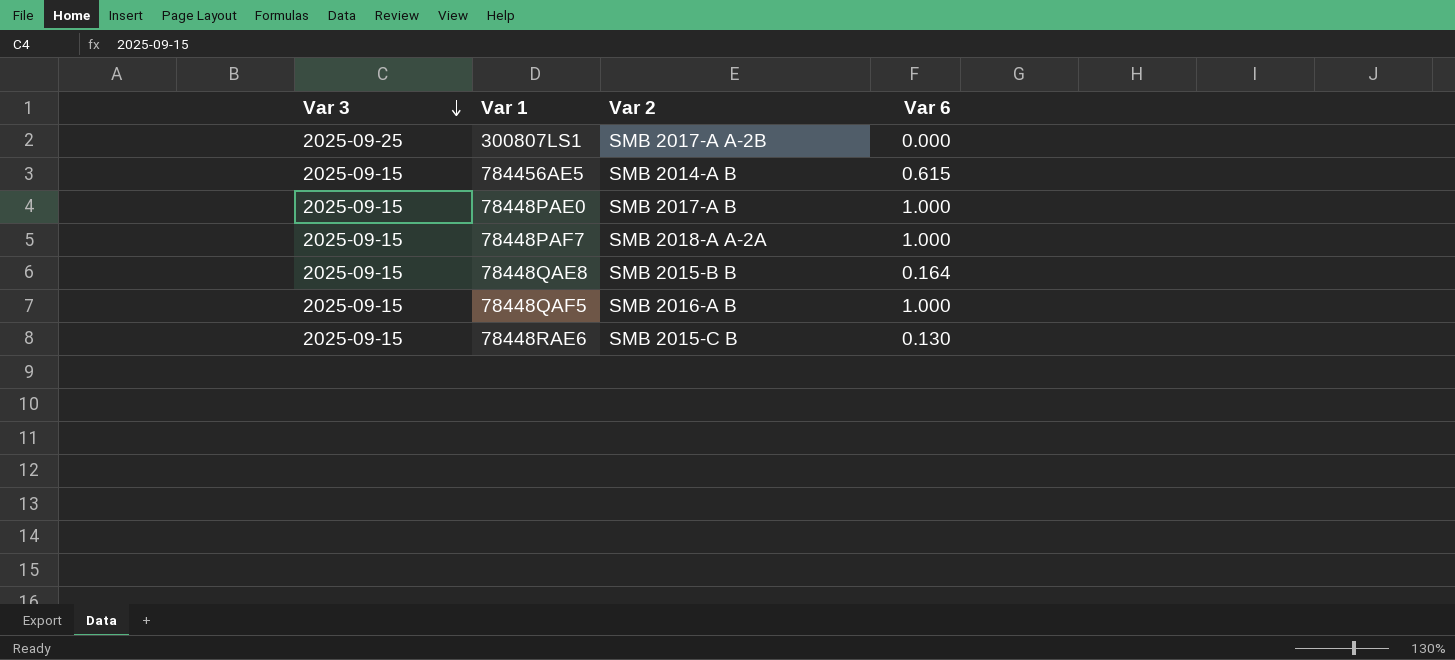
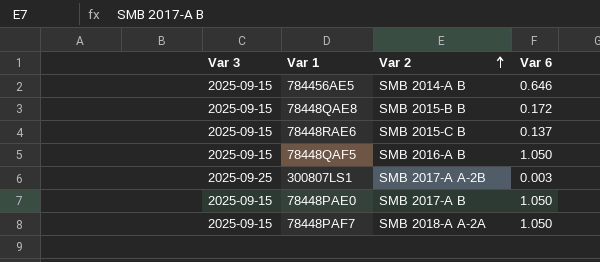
row order: Var 3 descending -> Var 2 ascending
784456AE5 | Var 6: 0.615 -> 0.646
78448QAE8 | Var 6: 0.164 -> 0.172
78448RAE6 | Var 6: 0.130 -> 0.137
78448QAF5 | Var 6: 1.000 -> 1.050
300807LS1 | Var 6: 0.000 -> 0.003
78448PAE0 | Var 6: 1.000 -> 1.050
78448PAF7 | Var 6: 1.000 -> 1.050

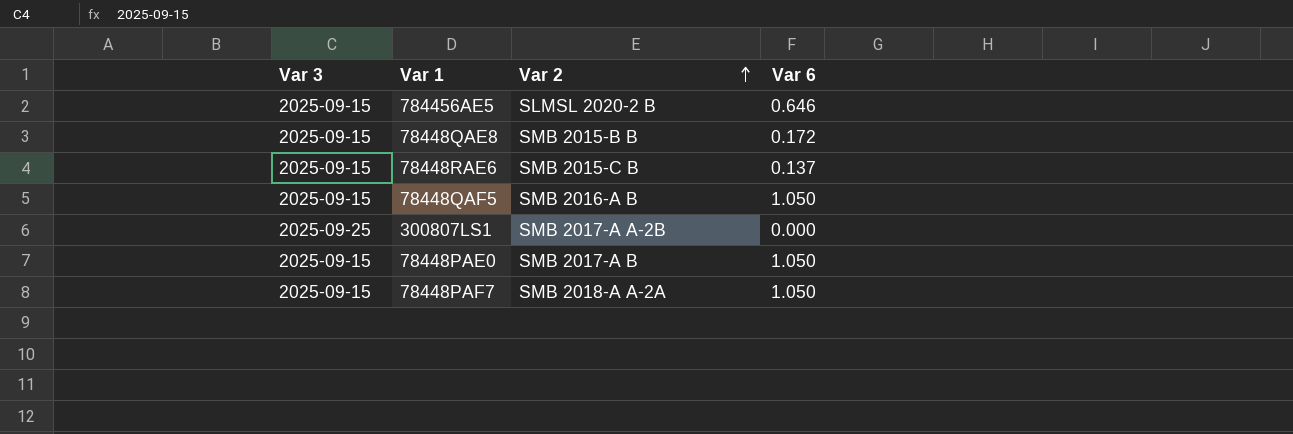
784456AE5 | Var 2: SMB 2014-A B -> SLMSL 2020-2 B
300807LS1 | Var 6: 0.003 -> 0.000

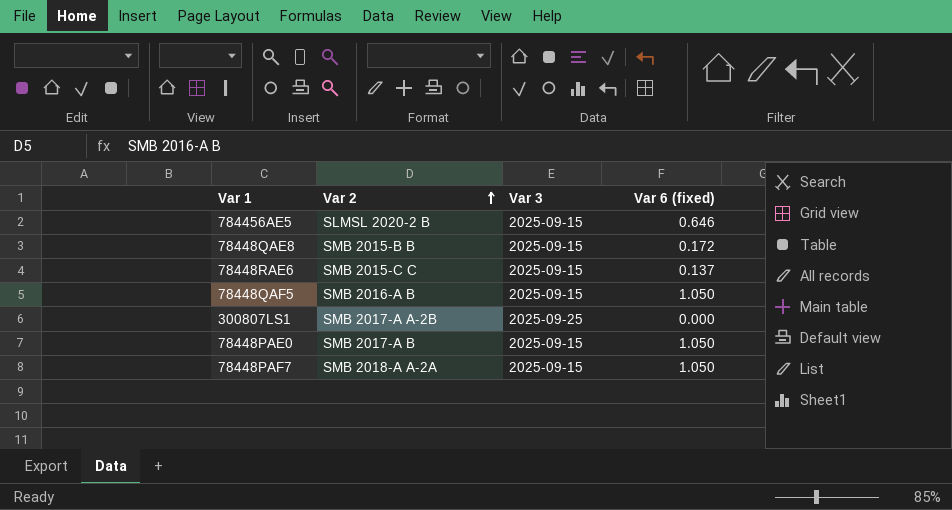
column Var 3 | position: 1 -> 3
column name: Var 6 -> Var 6 (fixed)
78448RAE6 | Var 2: SMB 2015-C B -> SMB 2015-C C

